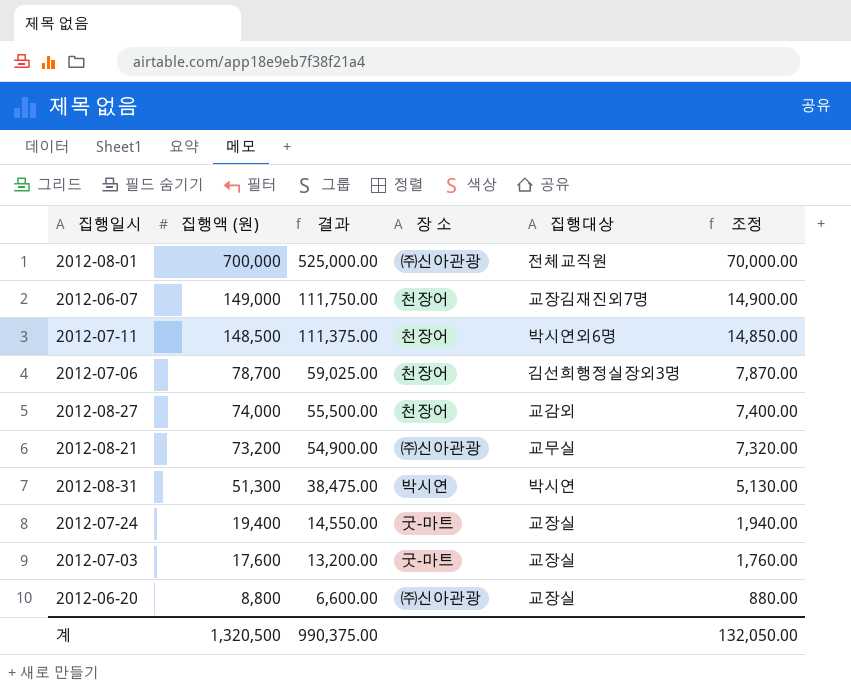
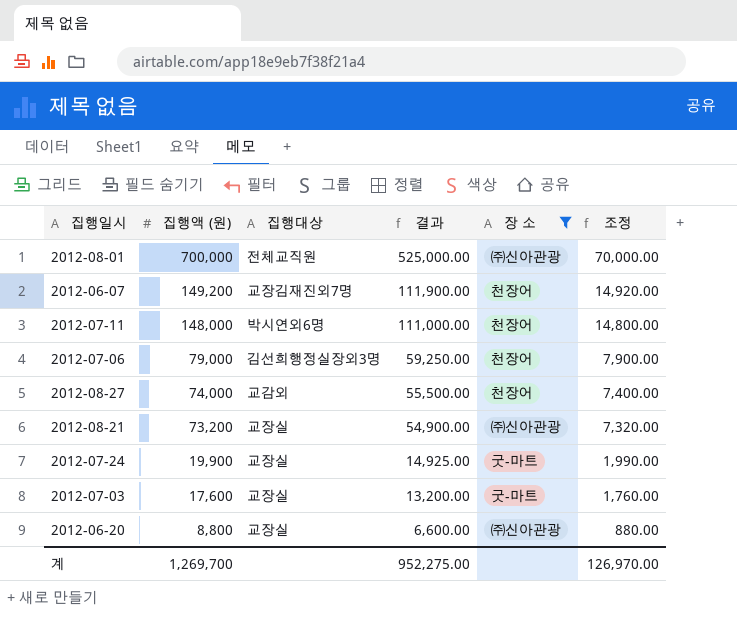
filter: none -> 장 소 != 박시연
column 집행대상 | position: 5 -> 3
2012-06-07 | 집행액 (원): 149,000 -> 149,200
2012-06-07 | 결과: 111,750.00 -> 111,900.00
2012-06-07 | 조정: 14,900.00 -> 14,920.00
2012-07-11 | 집행액 (원): 148,500 -> 148,000
2012-07-11 | 결과: 111,375.00 -> 111,000.00
2012-07-11 | 조정: 14,850.00 -> 14,800.00
2012-07-06 | 집행액 (원): 78,700 -> 79,000
2012-07-06 | 결과: 59,025.00 -> 59,250.00
2012-07-06 | 조정: 7,870.00 -> 7,900.00
2012-08-21 | 집행대상: 교무실 -> 교장실
2012-07-24 | 집행액 (원): 19,400 -> 19,900
2012-07-24 | 결과: 14,550.00 -> 14,925.00
2012-07-24 | 조정: 1,940.00 -> 1,990.00
계 | 집행액 (원): 1,320,500 -> 1,269,700
계 | 결과: 990,375.00 -> 952,275.00
계 | 조정: 132,050.00 -> 126,970.00

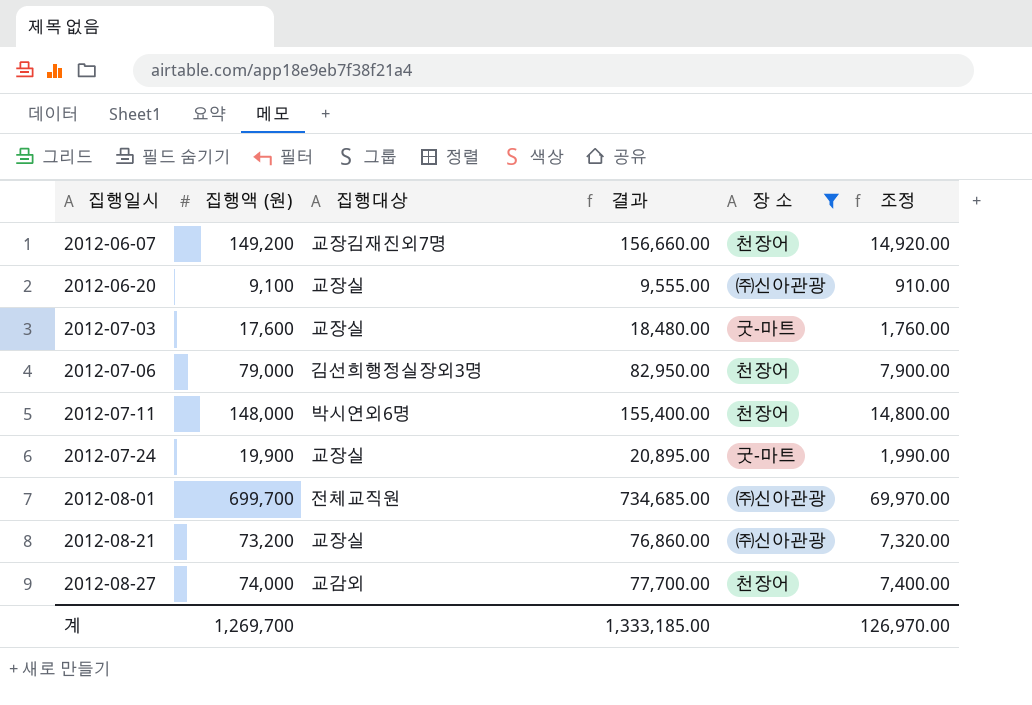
row order: 집행액 (원) descending -> 집행일시 ascending
column 결과 | formula: [집행액 (원)] * 0.75 -> [집행액 (원)] * 1.05
2012-06-20 | 집행액 (원): 8,800 -> 9,100
2012-06-20 | 조정: 880.00 -> 910.00
2012-08-01 | 집행액 (원): 700,000 -> 699,700
2012-08-01 | 조정: 70,000.00 -> 69,970.00
계 | 결과: 952,275.00 -> 1,333,185.00

